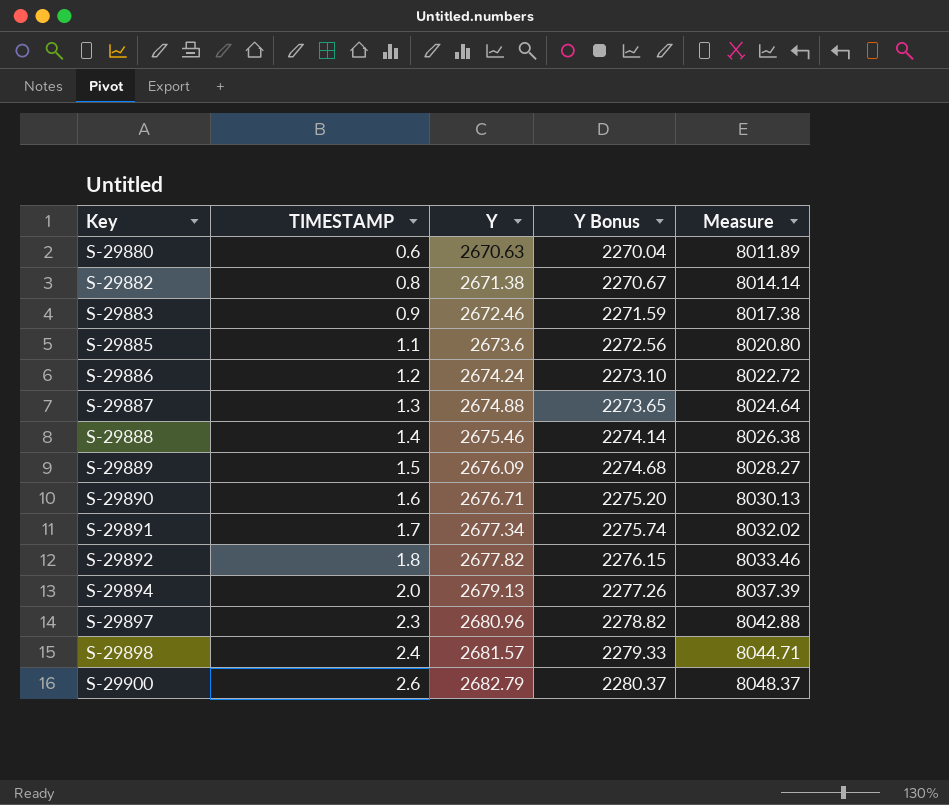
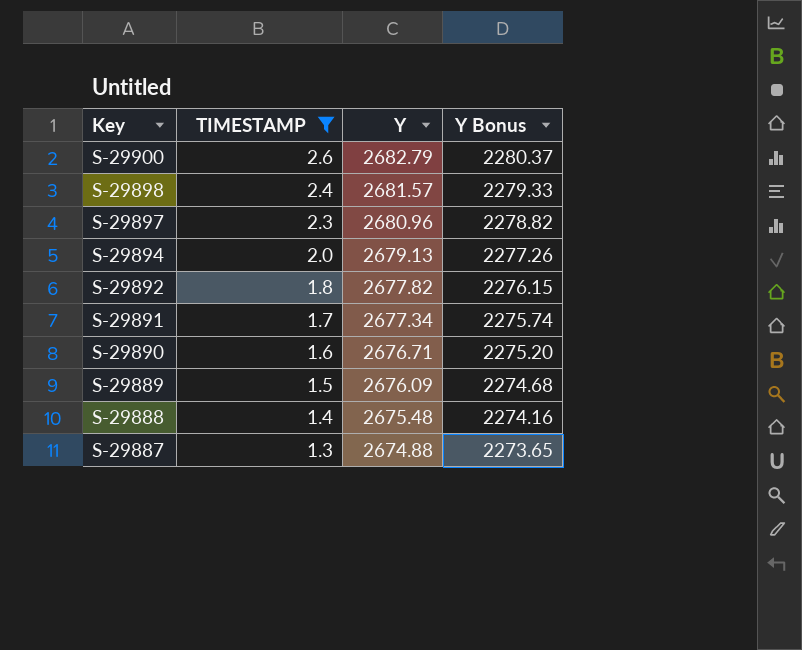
filter: none -> TIMESTAMP >= 1.3
row order: Key ascending -> Key descending
column Measure | formula: [Y] * 3 -> none
S-29888 | Y: 2675.46 -> 2675.48
S-29888 | Y Bonus: 2274.14 -> 2274.16

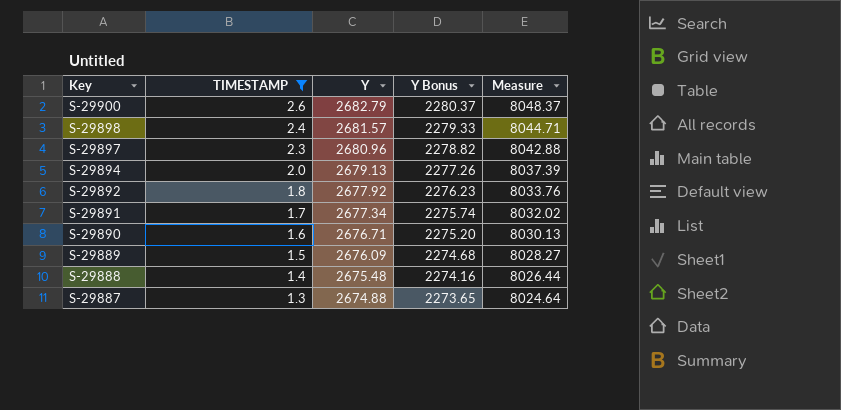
column Measure | formula: none -> [Y] * 3
S-29892 | Y: 2677.82 -> 2677.92
S-29892 | Y Bonus: 2276.15 -> 2276.23

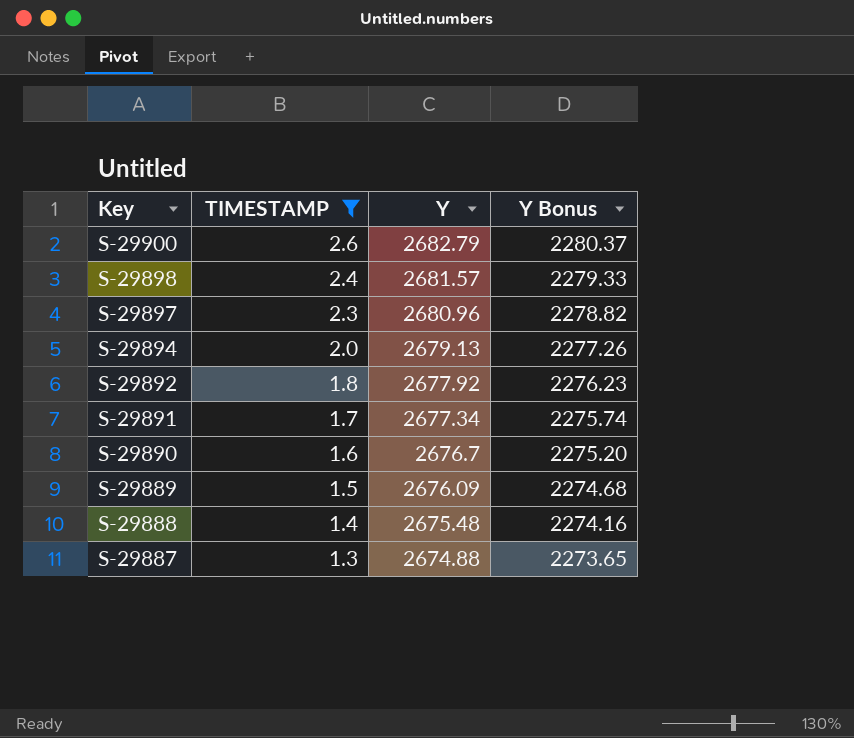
column Measure | formula: [Y] * 3 -> none
S-29890 | Y: 2676.71 -> 2676.7

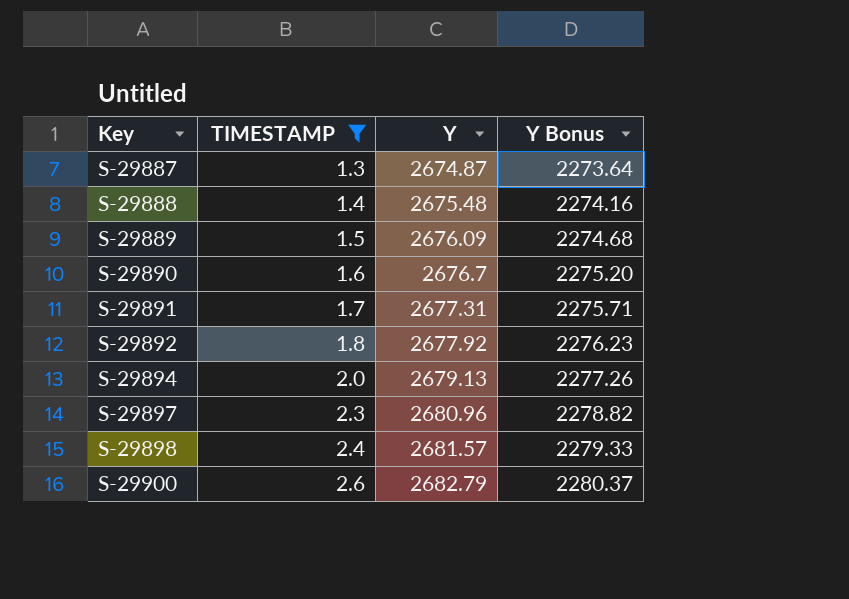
row order: Key descending -> Key ascending
S-29887 | Y: 2674.88 -> 2674.87
S-29887 | Y Bonus: 2273.65 -> 2273.64
S-29891 | Y: 2677.34 -> 2677.31
S-29891 | Y Bonus: 2275.74 -> 2275.71

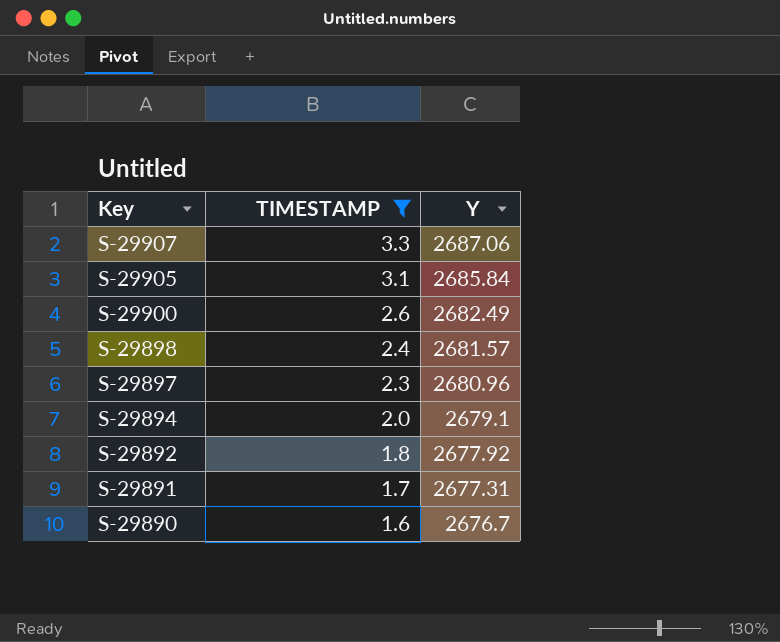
row order: Key ascending -> Key descending
column Y Bonus | formula: [Y] * 0.85 -> none
row S-29887: 1.3 | 2674.87 | 2273.64 -> none
row S-29888: 1.4 | 2675.48 | 2274.16 -> none
row S-29889: 1.5 | 2676.09 | 2274.68 -> none
row S-29907: none -> 3.3 | 2687.06
row S-29905: none -> 3.1 | 2685.84
S-29900 | Y: 2682.79 -> 2682.49
S-29894 | Y: 2679.13 -> 2679.1

